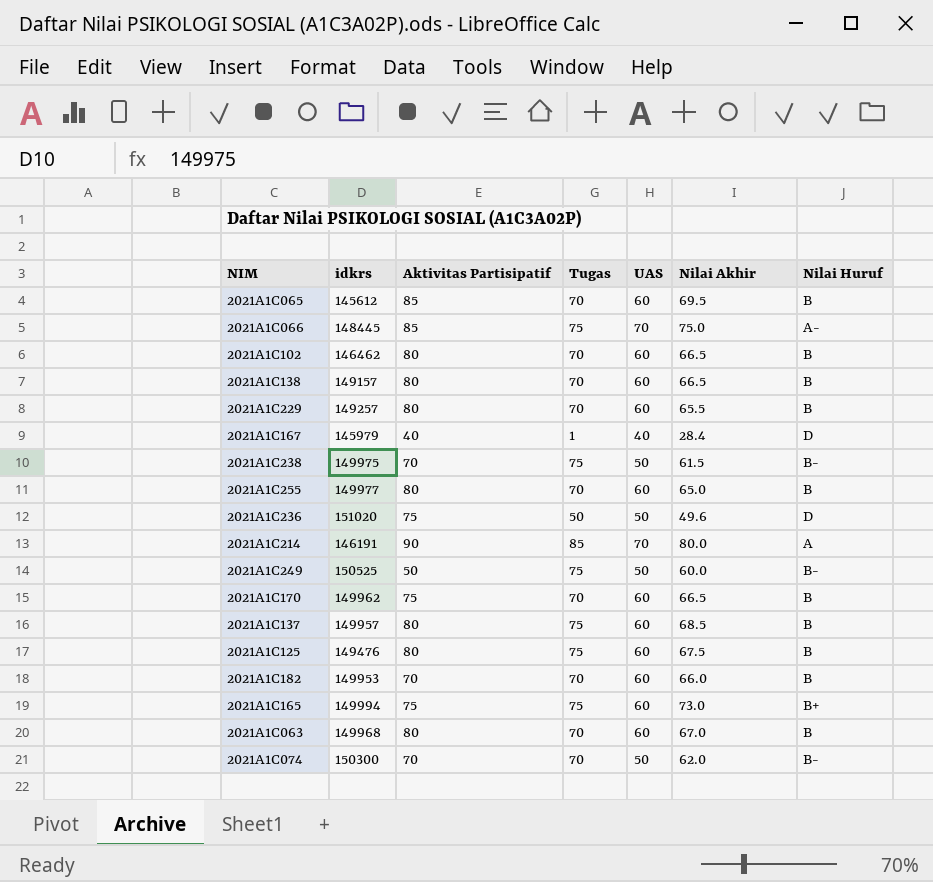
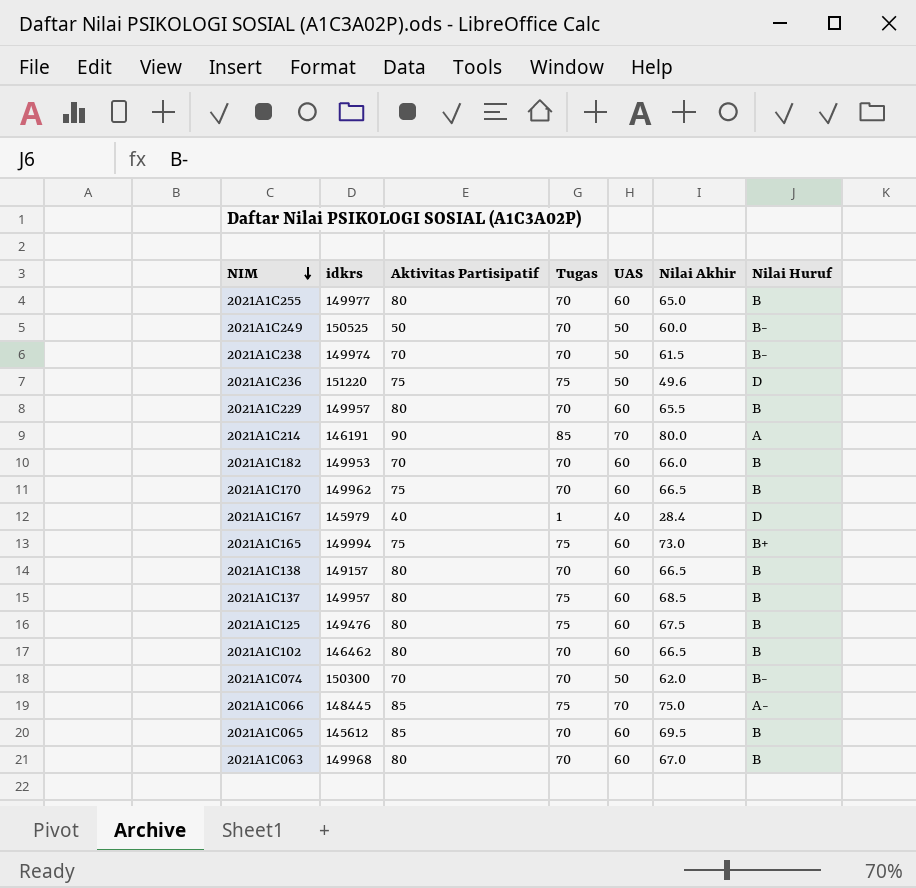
row order: none -> NIM descending
2021A1C249 | Tugas: 75 -> 70
2021A1C238 | idkrs: 149975 -> 149974
2021A1C238 | Tugas: 75 -> 70
2021A1C236 | idkrs: 151020 -> 151220
2021A1C236 | Tugas: 50 -> 75
2021A1C229 | idkrs: 149257 -> 149957

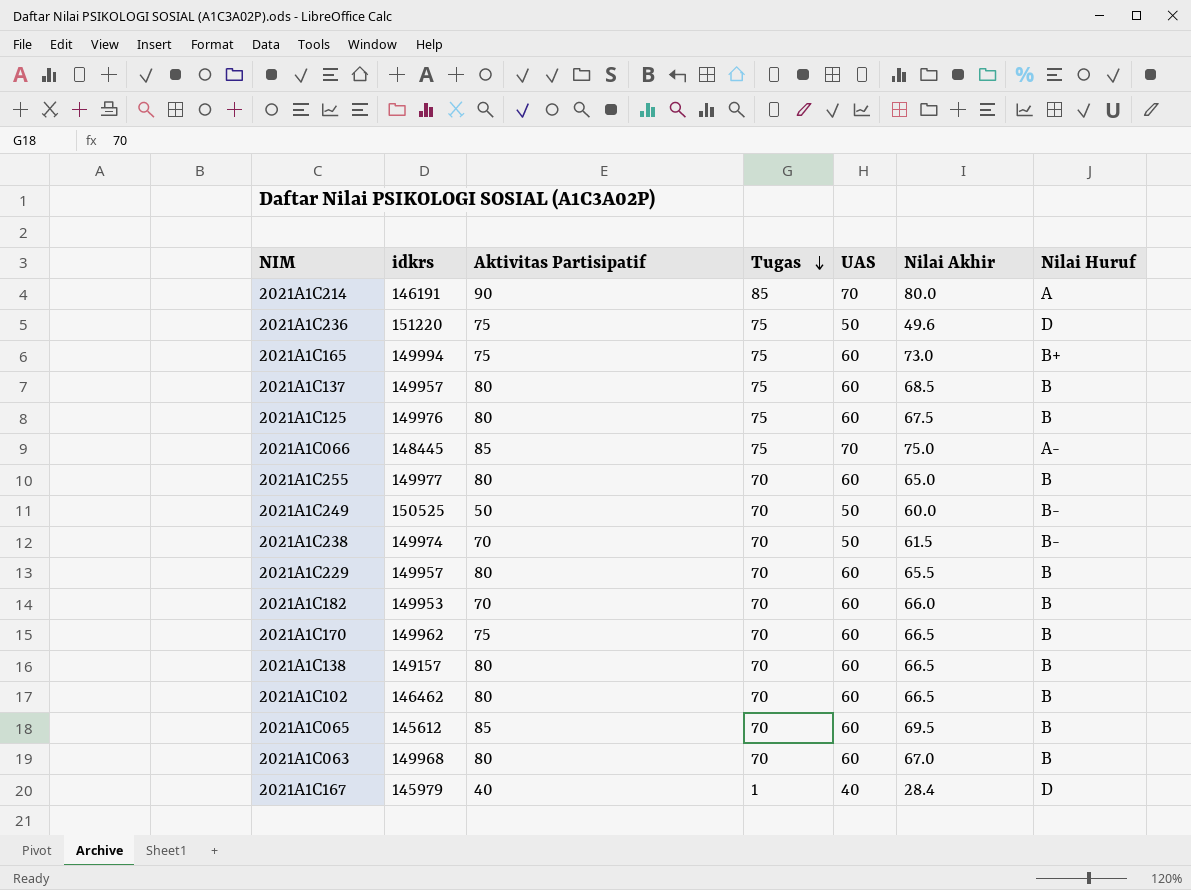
row order: NIM descending -> Tugas descending
row 2021A1C074: 150300 | 70 | 70 | 50 | 62.0 | B- -> none
2021A1C125 | idkrs: 149476 -> 149976

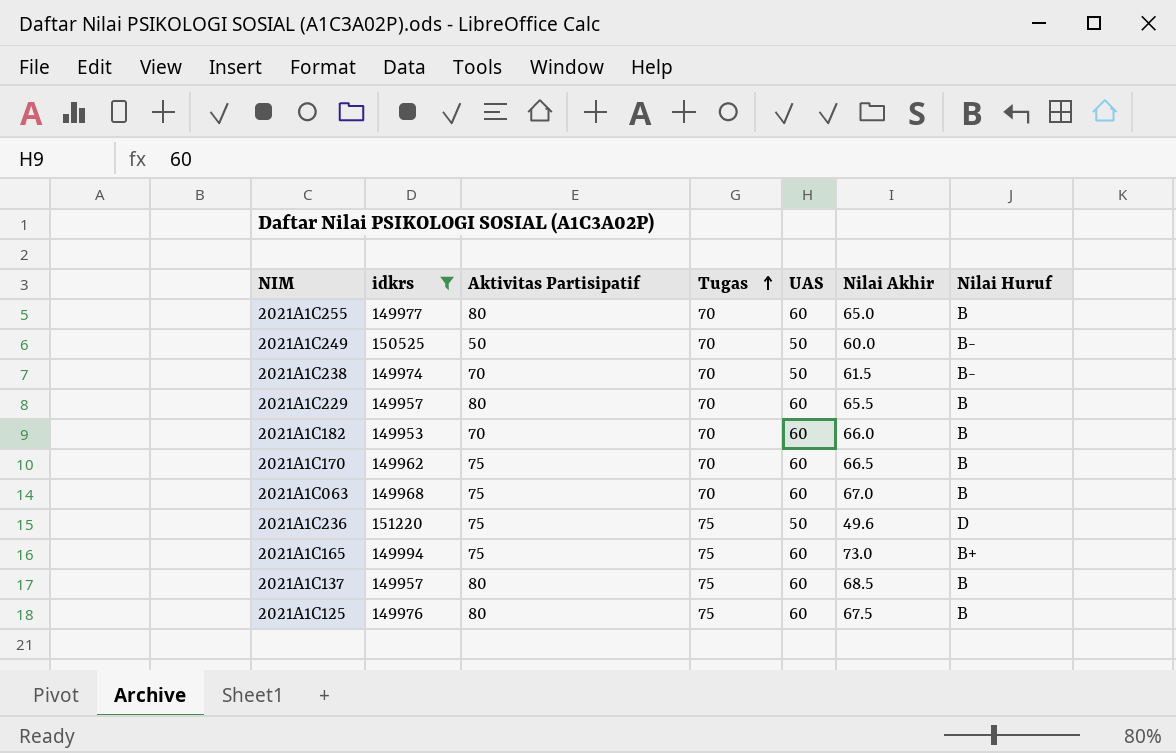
filter: none -> idkrs >= 149953
row order: Tugas descending -> Tugas ascending
2021A1C063 | Aktivitas Partisipatif: 80 -> 75

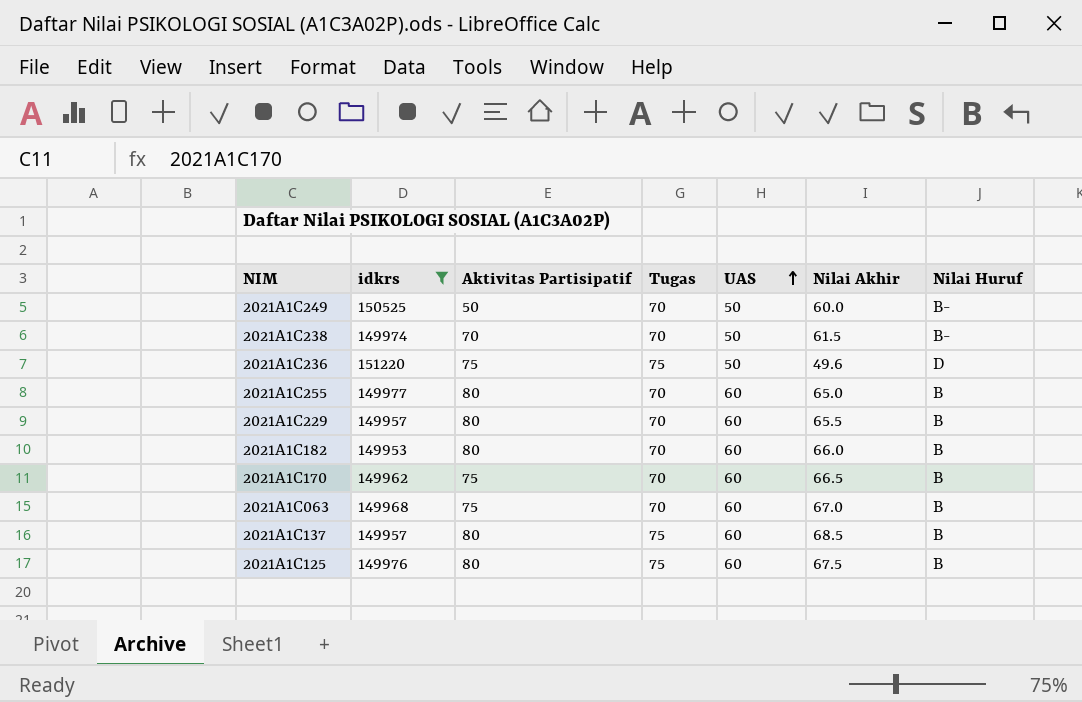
row order: Tugas ascending -> UAS ascending
row 2021A1C165: 149994 | 75 | 75 | 60 | 73.0 | B+ -> none
2021A1C182 | Aktivitas Partisipatif: 70 -> 80

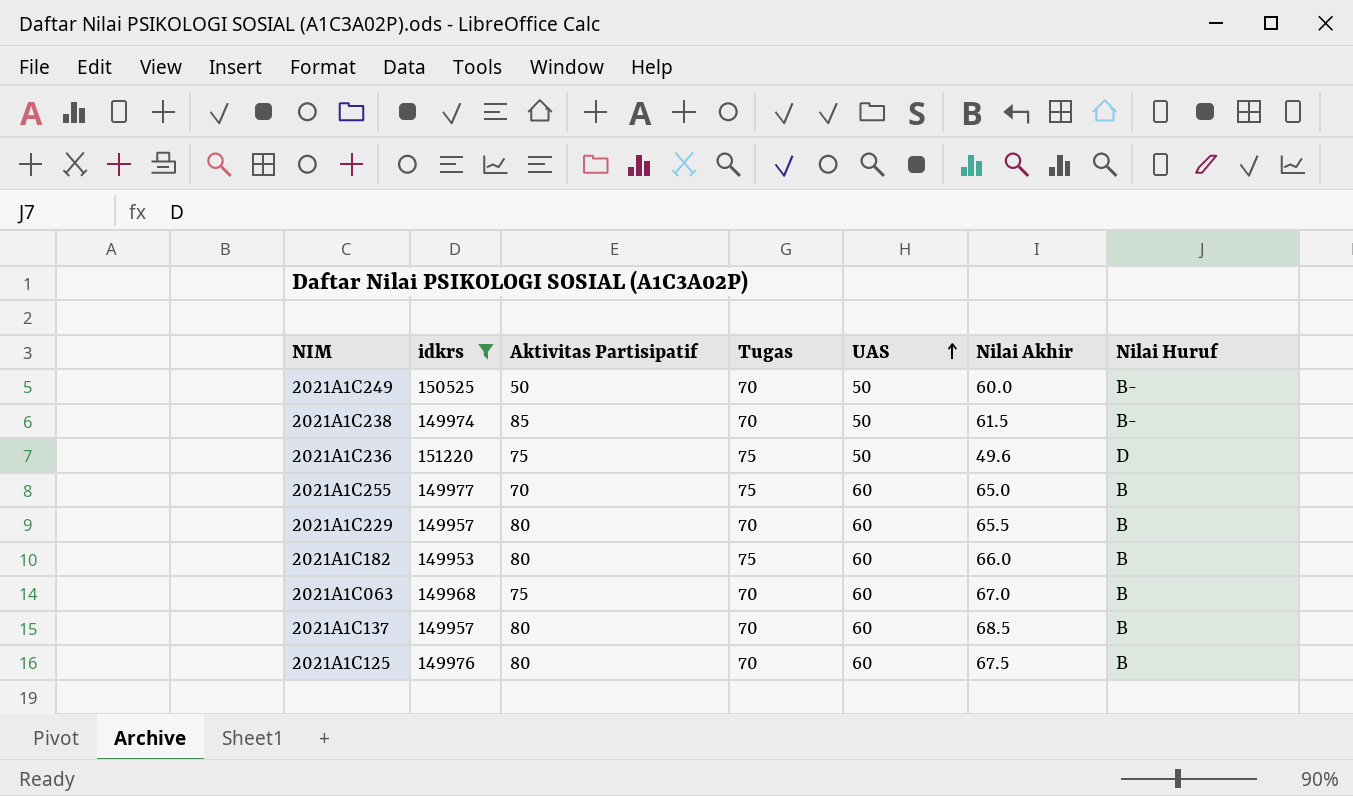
row 2021A1C170: 149962 | 75 | 70 | 60 | 66.5 | B -> none
2021A1C238 | Aktivitas Partisipatif: 70 -> 85
2021A1C255 | Aktivitas Partisipatif: 80 -> 70
2021A1C255 | Tugas: 70 -> 75
2021A1C182 | Tugas: 70 -> 75
2021A1C137 | Tugas: 75 -> 70
2021A1C125 | Tugas: 75 -> 70

